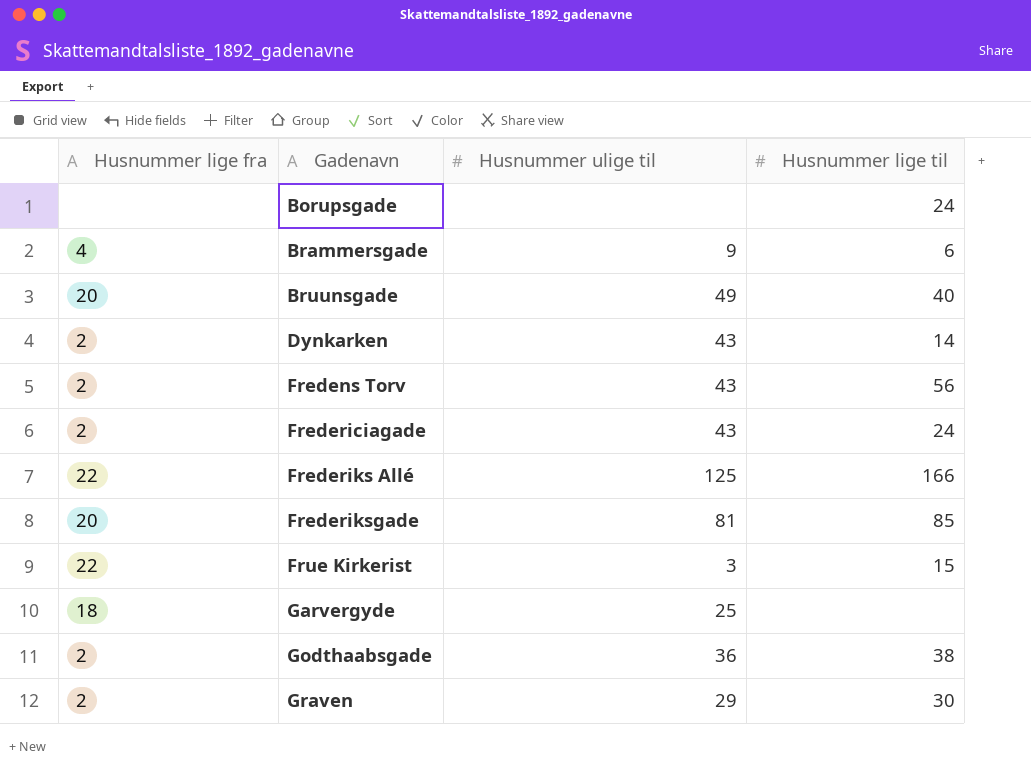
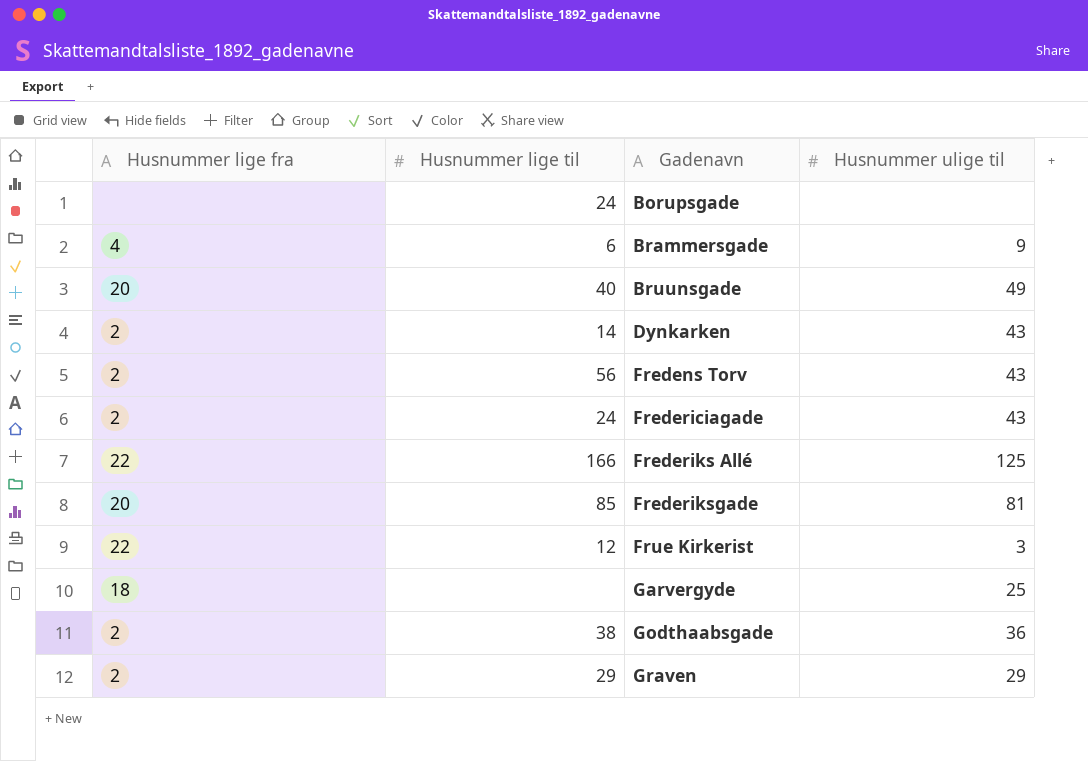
column Husnummer lige til | position: 4 -> 2
Frue Kirkerist | Husnummer lige til: 15 -> 12
Graven | Husnummer lige til: 30 -> 29

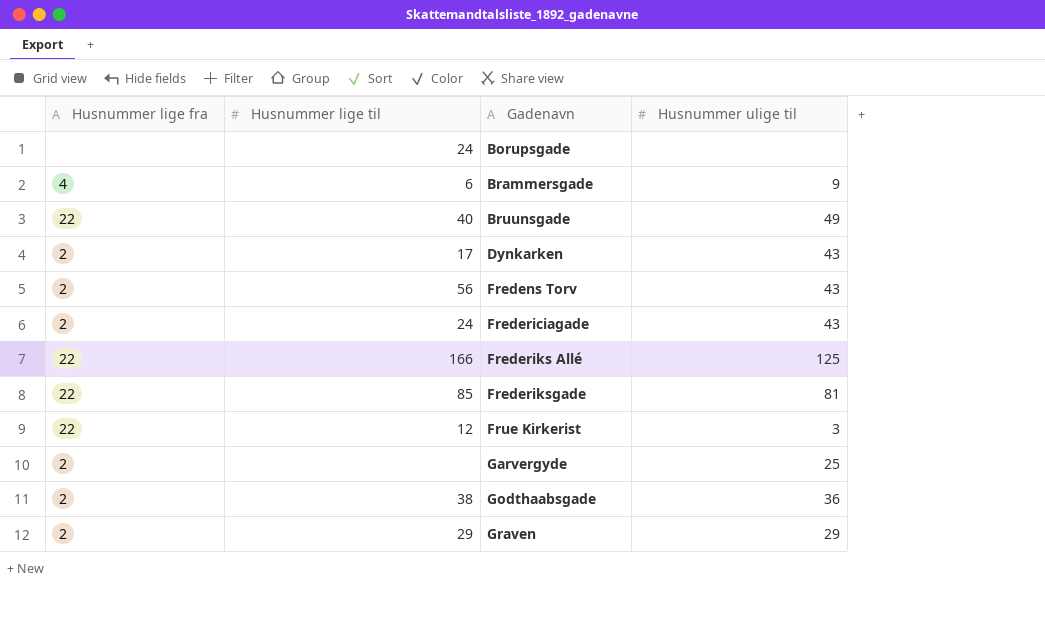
Bruunsgade | Husnummer lige fra: 20 -> 22
Dynkarken | Husnummer lige til: 14 -> 17
Frederiksgade | Husnummer lige fra: 20 -> 22
Garvergyde | Husnummer lige fra: 18 -> 2

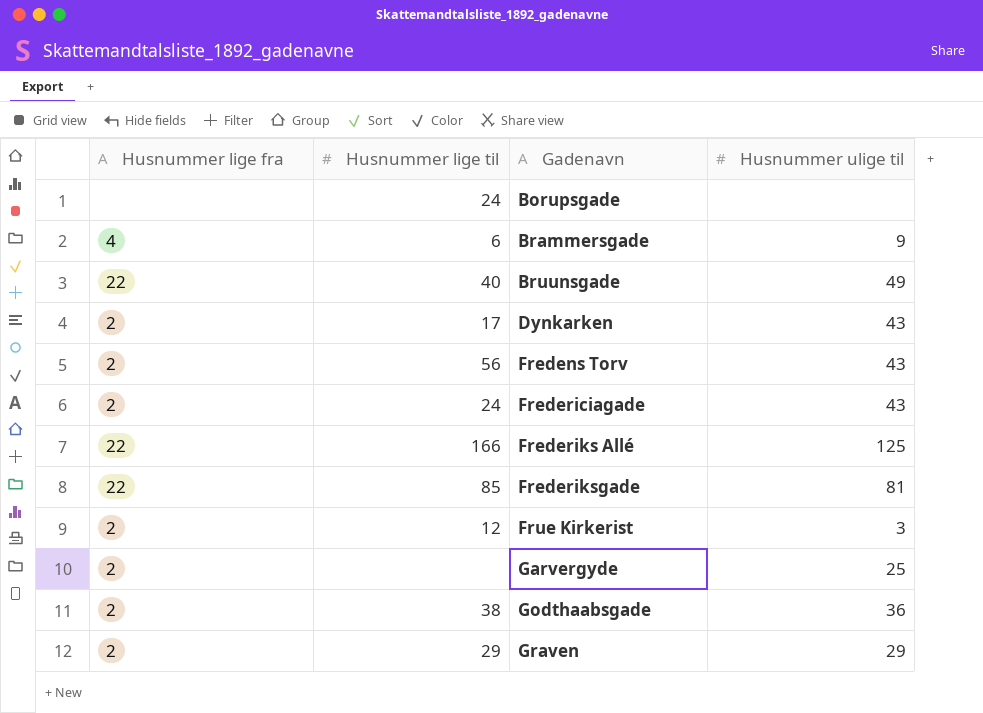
Frue Kirkerist | Husnummer lige fra: 22 -> 2

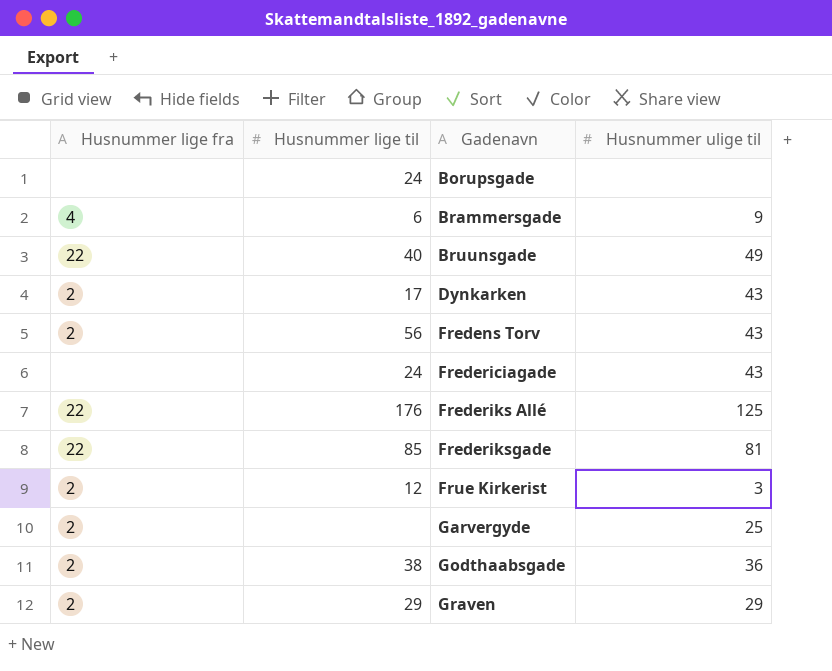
Fredericiagade | Husnummer lige fra: 2 -> none
Frederiks Allé | Husnummer lige til: 166 -> 176

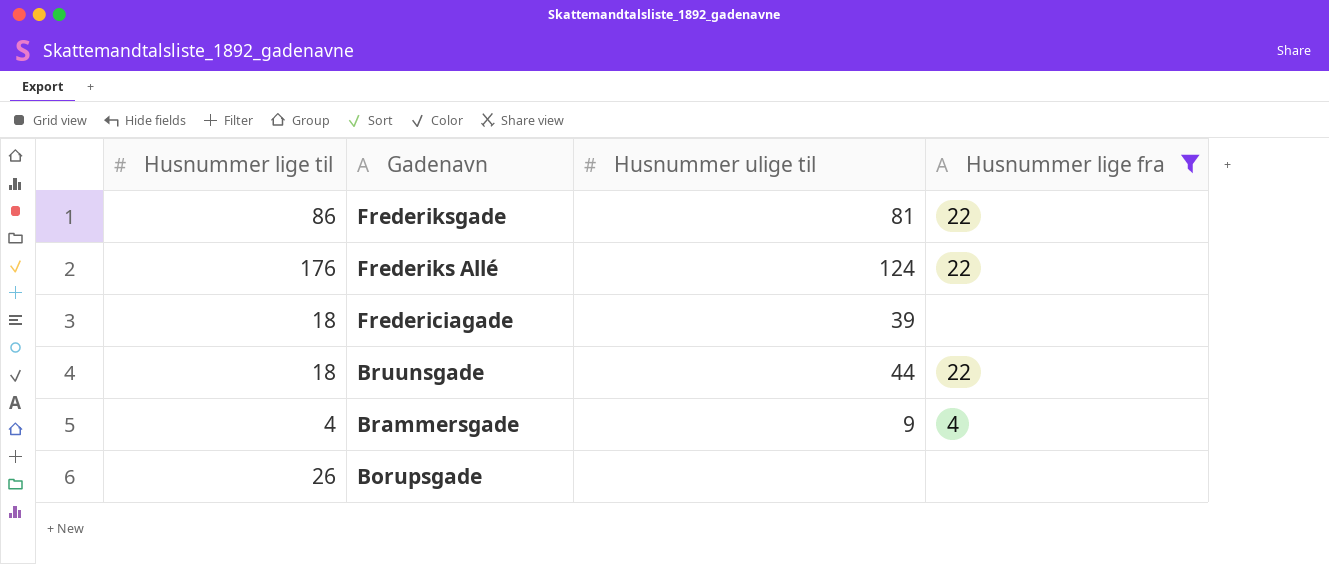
filter: none -> Husnummer lige fra != 2
row order: Gadenavn ascending -> Gadenavn descending
column Husnummer lige fra | position: 1 -> 4
Frederiksgade | Husnummer lige til: 85 -> 86
Frederiks Allé | Husnummer ulige til: 125 -> 124
Fredericiagade | Husnummer lige til: 24 -> 18
Fredericiagade | Husnummer ulige til: 43 -> 39
Bruunsgade | Husnummer lige til: 40 -> 18
Bruunsgade | Husnummer ulige til: 49 -> 44
Brammersgade | Husnummer lige til: 6 -> 4
Borupsgade | Husnummer lige til: 24 -> 26

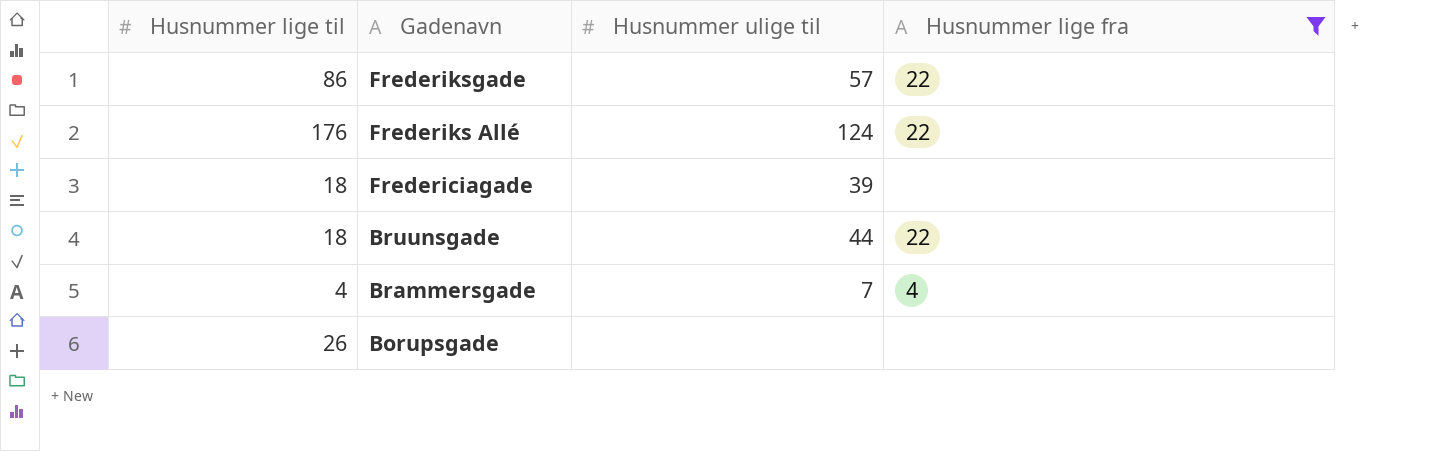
Frederiksgade | Husnummer ulige til: 81 -> 57
Brammersgade | Husnummer ulige til: 9 -> 7

